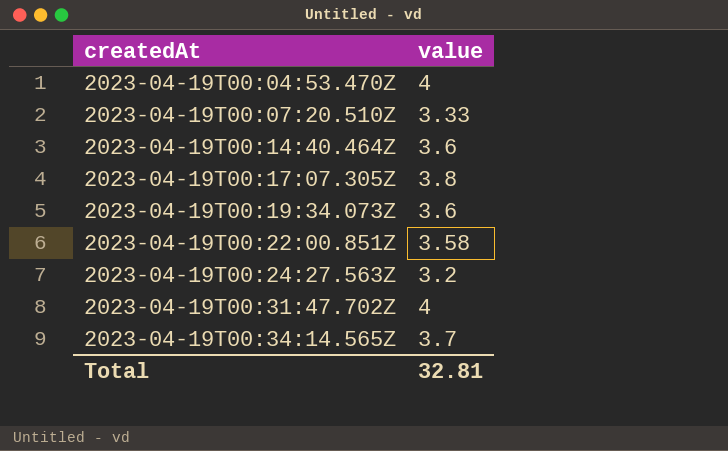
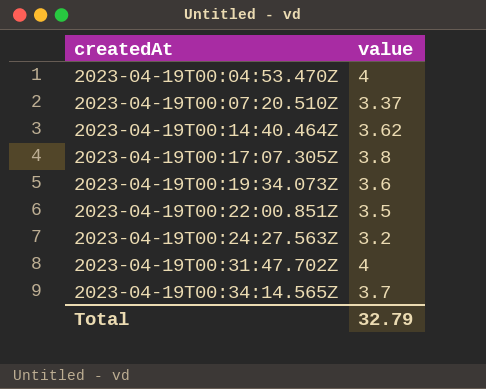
2023-04-19T00:07:20.510Z | value: 3.33 -> 3.37
2023-04-19T00:14:40.464Z | value: 3.6 -> 3.62
2023-04-19T00:22:00.851Z | value: 3.58 -> 3.5
Total | value: 32.81 -> 32.79

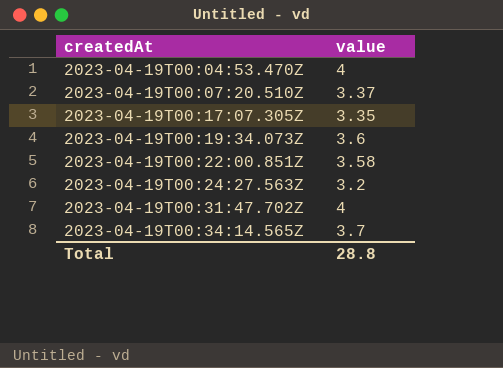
row 2023-04-19T00:14:40.464Z: 3.62 -> none
2023-04-19T00:17:07.305Z | value: 3.8 -> 3.35
2023-04-19T00:22:00.851Z | value: 3.5 -> 3.58
Total | value: 32.79 -> 28.8

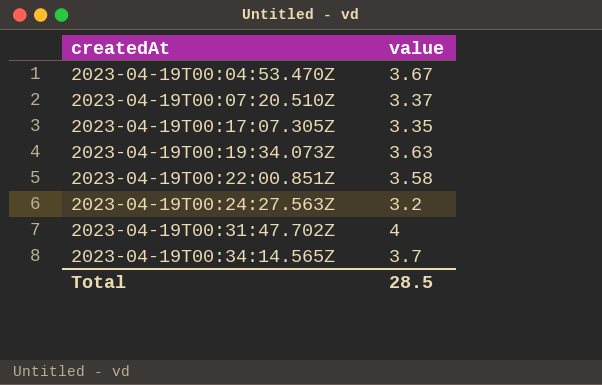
2023-04-19T00:04:53.470Z | value: 4 -> 3.67
2023-04-19T00:19:34.073Z | value: 3.6 -> 3.63
Total | value: 28.8 -> 28.5

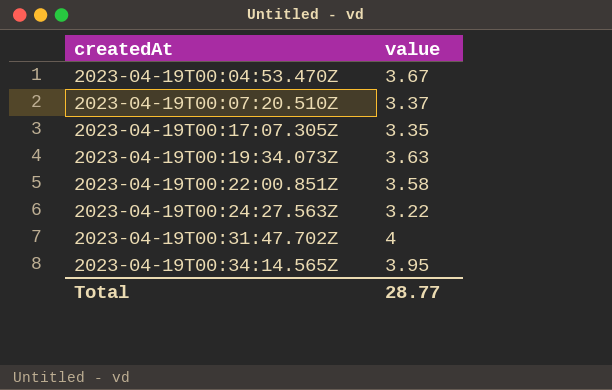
2023-04-19T00:24:27.563Z | value: 3.2 -> 3.22
2023-04-19T00:34:14.565Z | value: 3.7 -> 3.95
Total | value: 28.5 -> 28.77

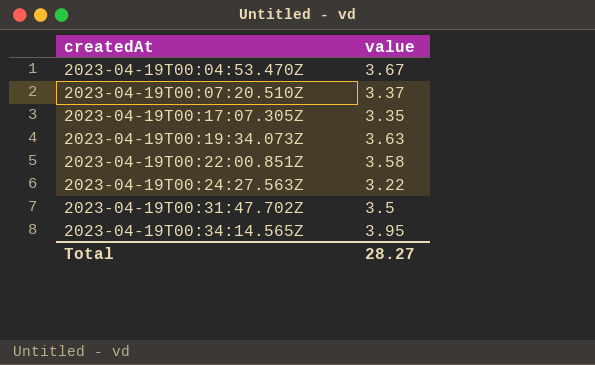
2023-04-19T00:31:47.702Z | value: 4 -> 3.5
Total | value: 28.77 -> 28.27

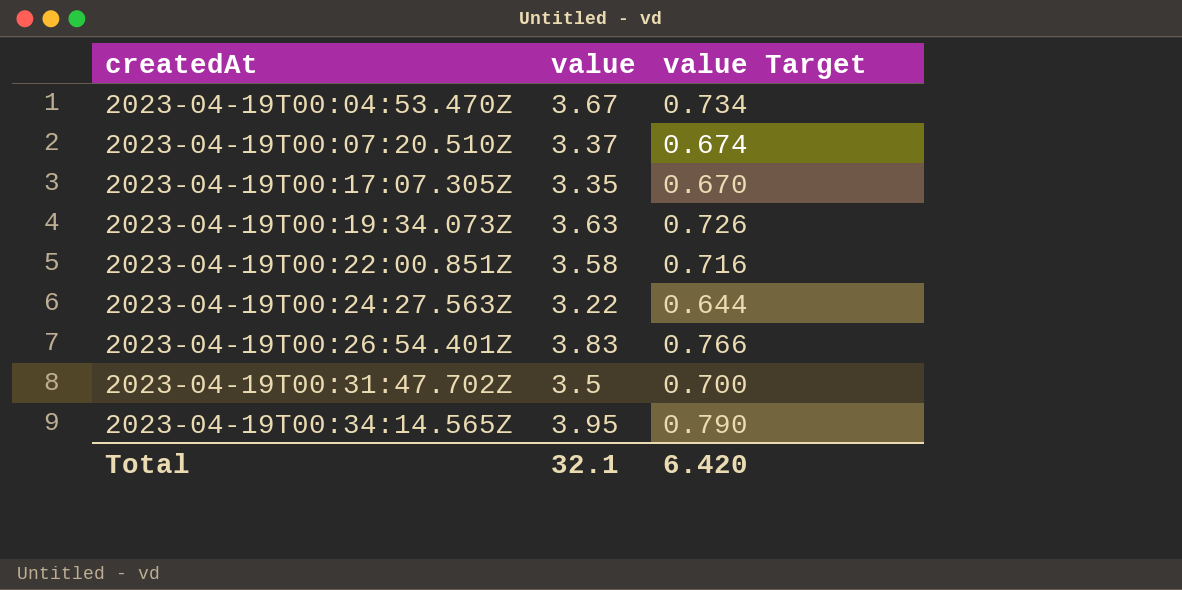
column value Target | formula: none -> [value] * 0.2
row 2023-04-19T00:26:54.401Z: none -> 3.83 | 0.766
Total | value: 28.27 -> 32.1

